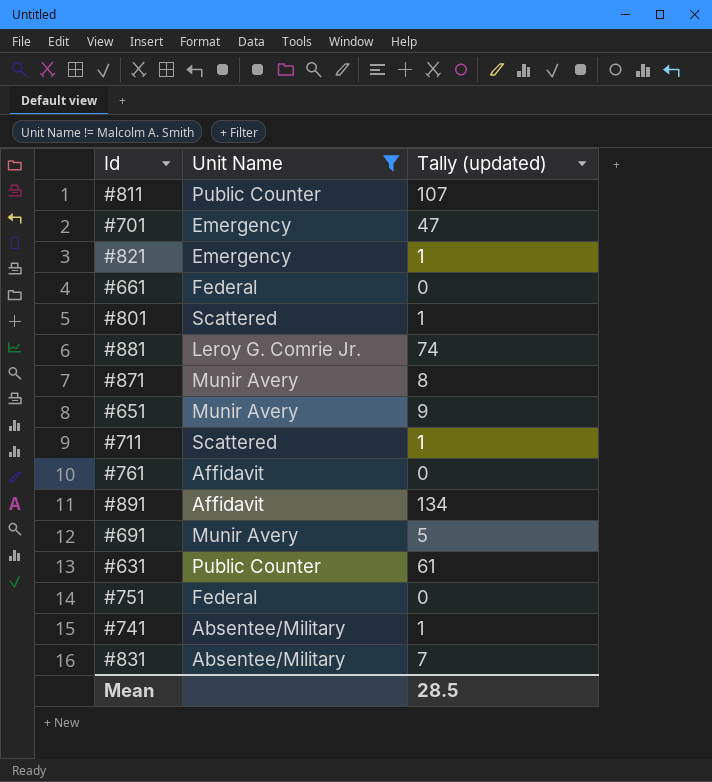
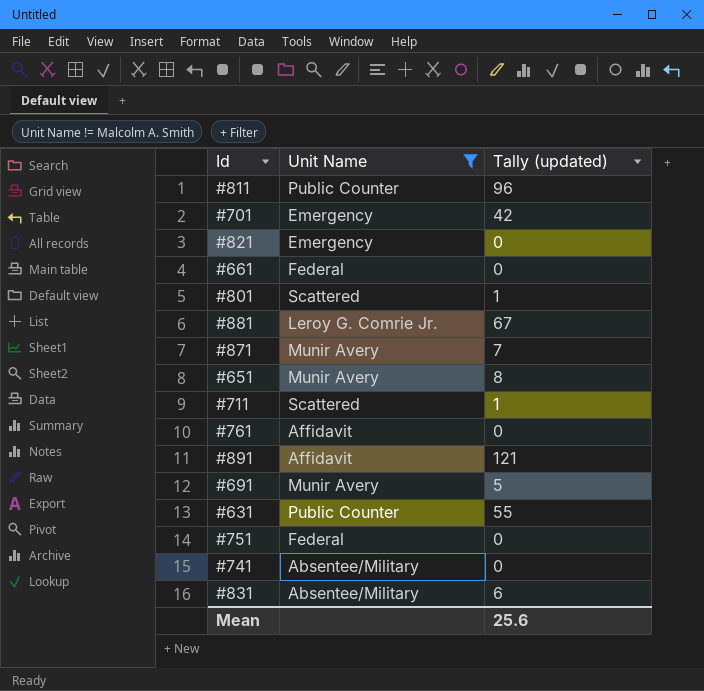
#811 | Tally (updated): 107 -> 96
#701 | Tally (updated): 47 -> 42
#821 | Tally (updated): 1 -> 0
#881 | Tally (updated): 74 -> 67
#871 | Tally (updated): 8 -> 7
#651 | Tally (updated): 9 -> 8
#891 | Tally (updated): 134 -> 121
#631 | Tally (updated): 61 -> 55
#741 | Tally (updated): 1 -> 0
#831 | Tally (updated): 7 -> 6
Mean | Tally (updated): 28.5 -> 25.6

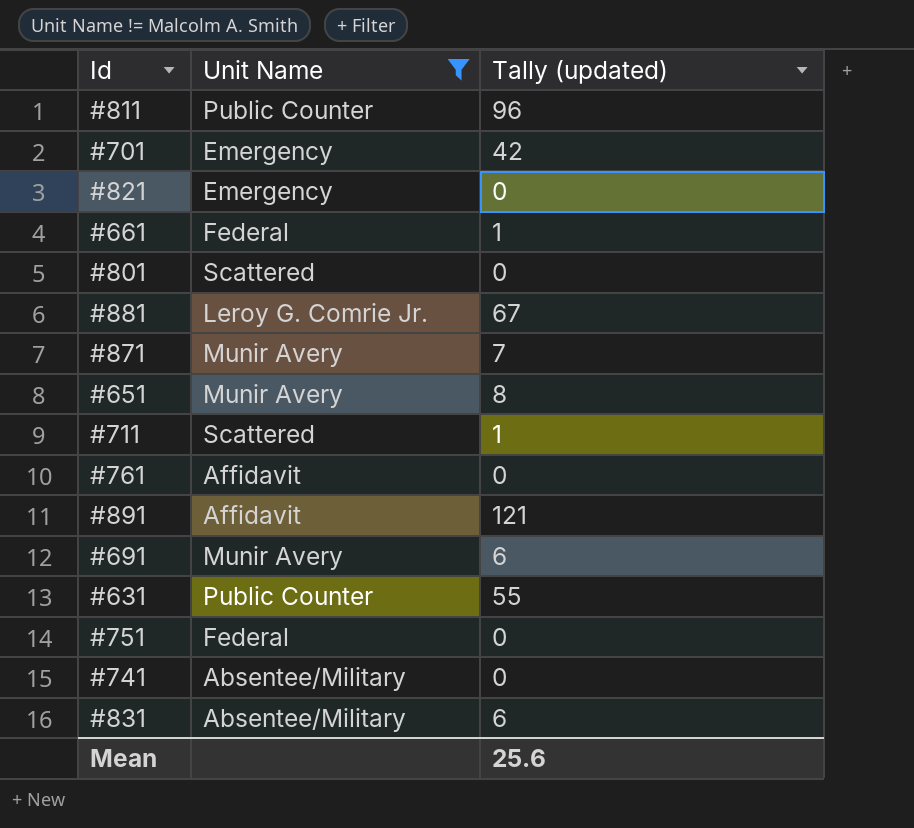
#661 | Tally (updated): 0 -> 1
#801 | Tally (updated): 1 -> 0
#691 | Tally (updated): 5 -> 6

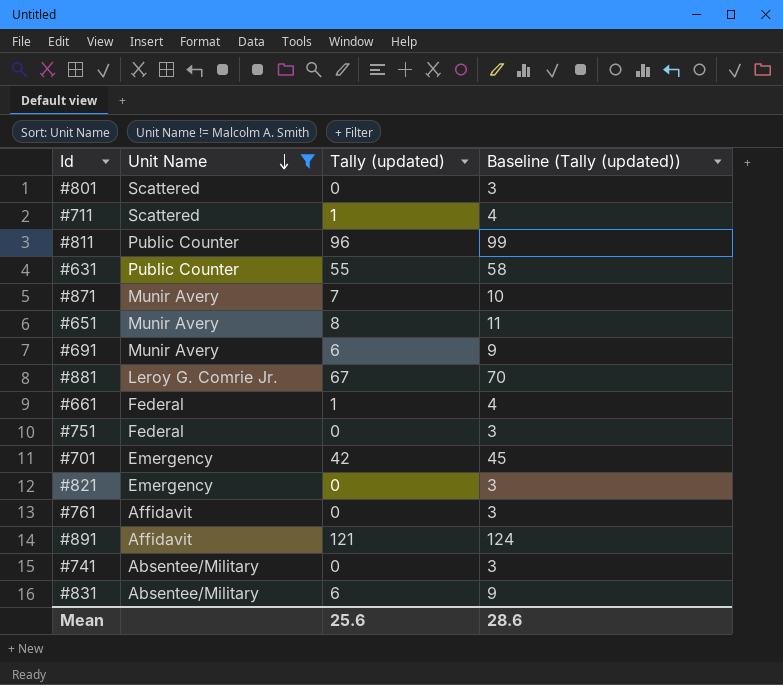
row order: none -> Unit Name descending
column Baseline (Tally (updated)) | formula: none -> [Tally (updated)] + 3

